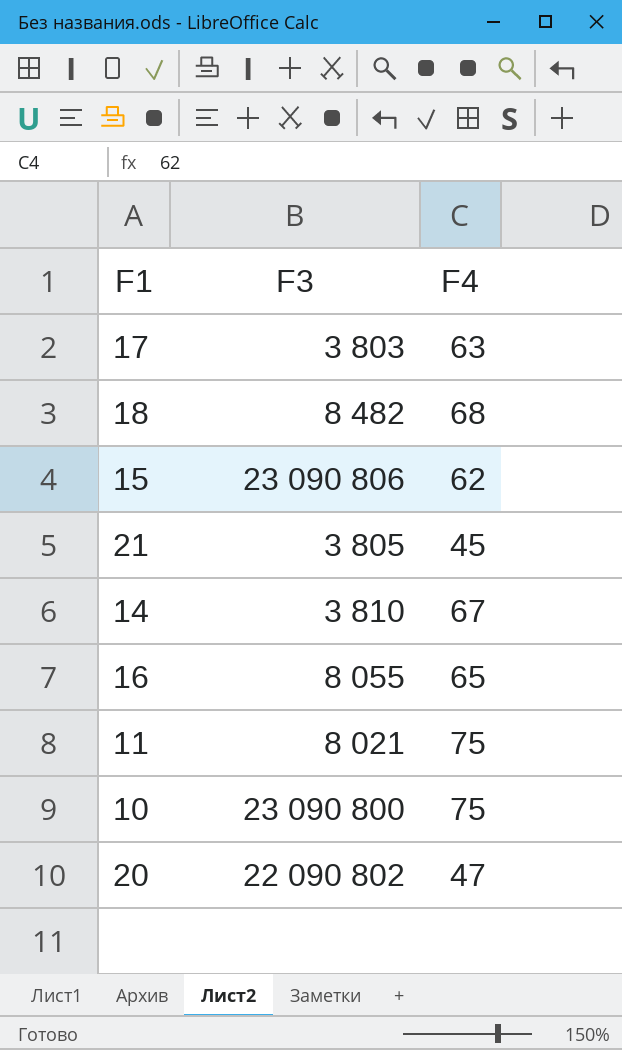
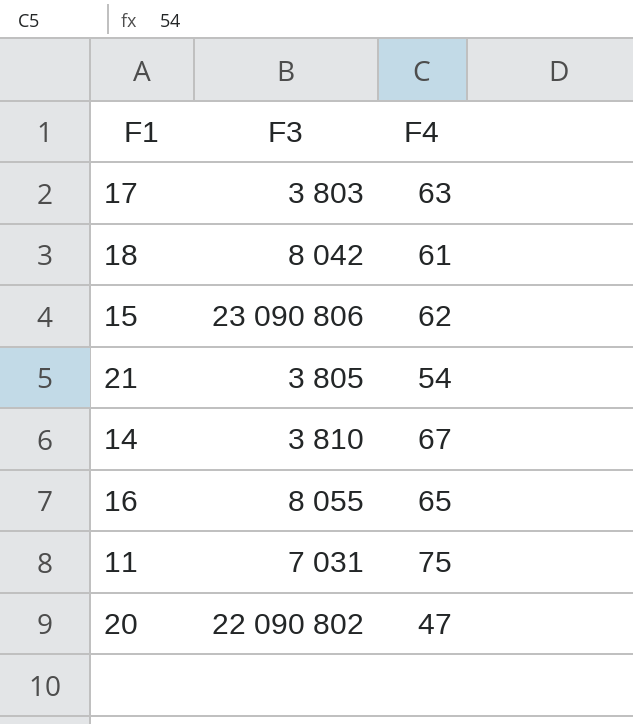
row 10: 23 090 800 | 75 -> none
18 | F3: 8 482 -> 8 042
18 | F4: 68 -> 61
21 | F4: 45 -> 54
11 | F3: 8 021 -> 7 031

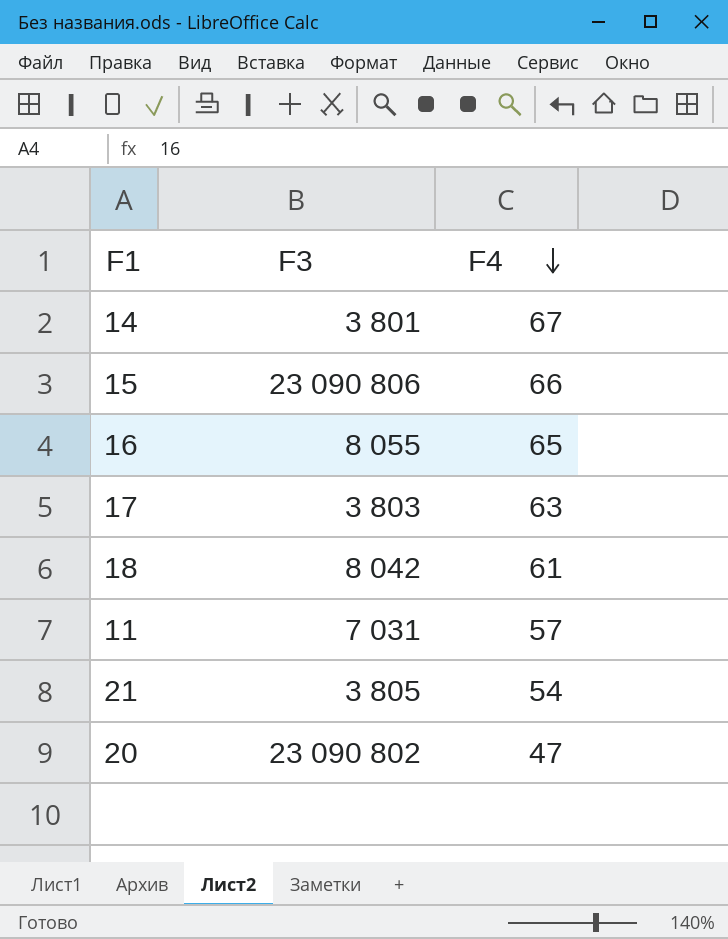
row order: none -> F4 descending
14 | F3: 3 810 -> 3 801
15 | F4: 62 -> 66
11 | F4: 75 -> 57
20 | F3: 22 090 802 -> 23 090 802

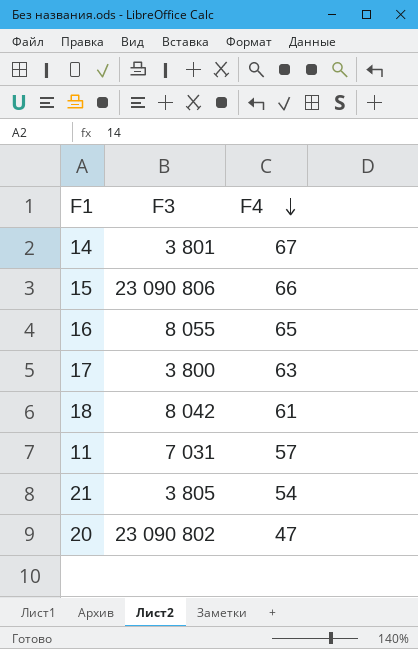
17 | F3: 3 803 -> 3 800

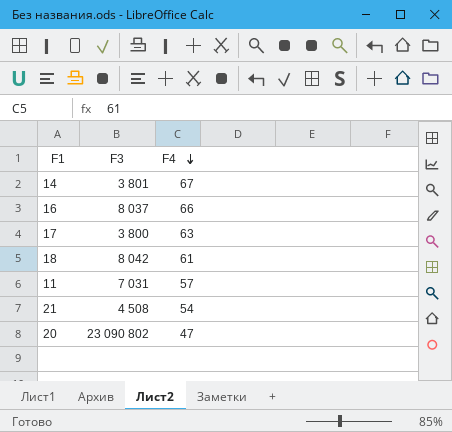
row 15: 23 090 806 | 66 -> none
16 | F3: 8 055 -> 8 037
16 | F4: 65 -> 66
21 | F3: 3 805 -> 4 508

